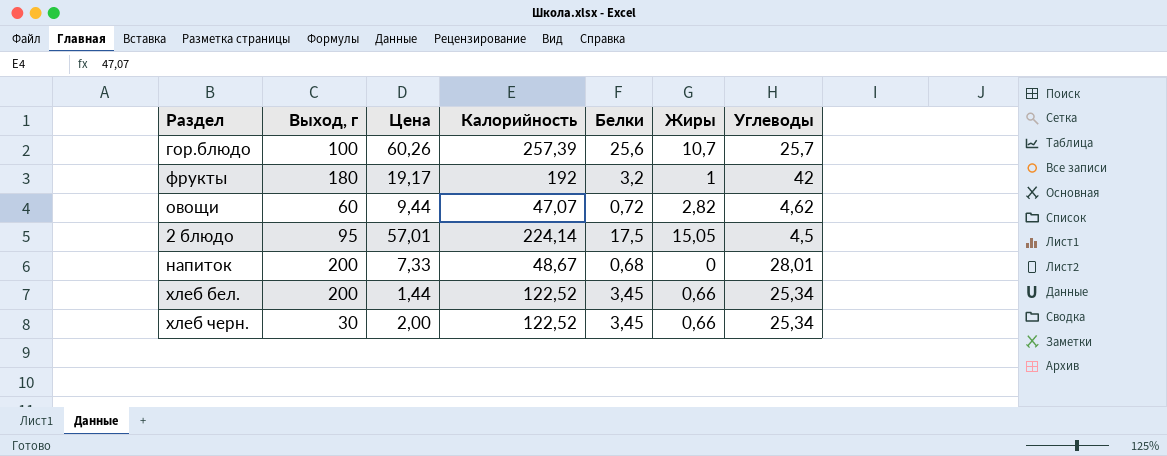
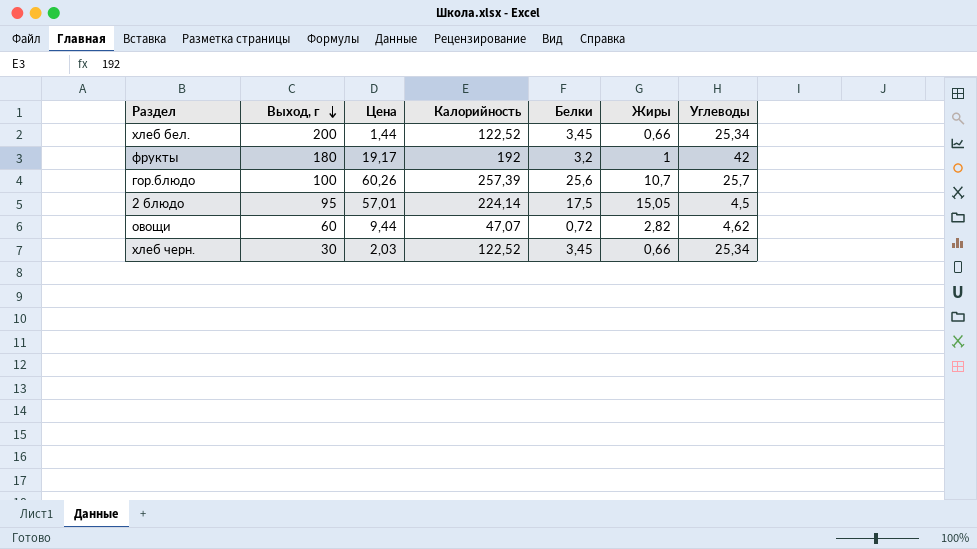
row order: none -> Выход, г descending
row напиток: 200 | 7,33 | 48,67 | 0,68 | 0 | 28,01 -> none
хлеб черн. | Цена: 2,00 -> 2,03

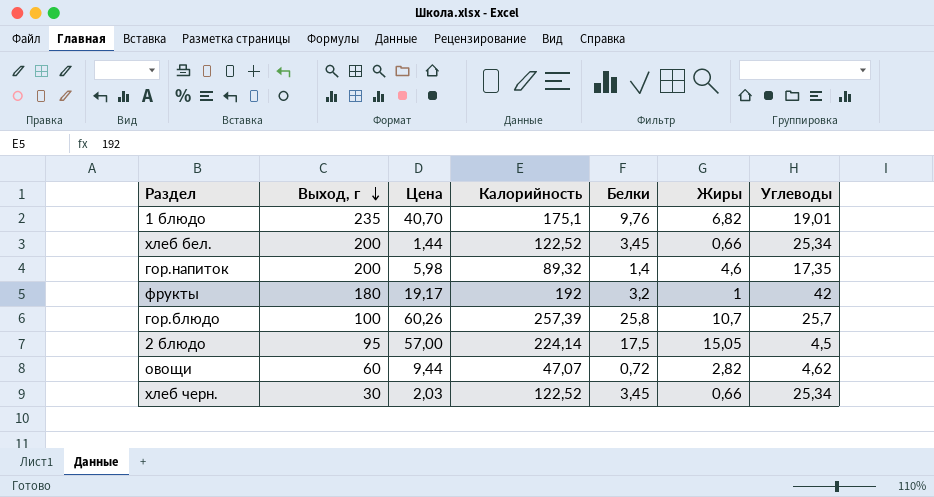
row 1 блюдо: none -> 235 | 40,70 | 175,1 | 9,76 | 6,82 | 19,01
row гор.напиток: none -> 200 | 5,98 | 89,32 | 1,4 | 4,6 | 17,35
гор.блюдо | Белки: 25,6 -> 25,8
2 блюдо | Цена: 57,01 -> 57,00

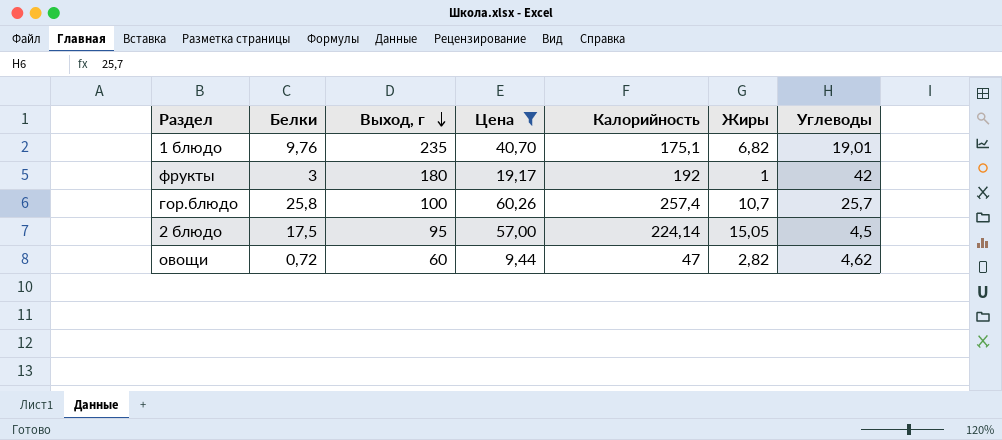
filter: none -> Цена >= 9,44
column Белки | position: 5 -> 2
фрукты | Белки: 3,2 -> 3
гор.блюдо | Калорийность: 257,39 -> 257,4
овощи | Калорийность: 47,07 -> 47

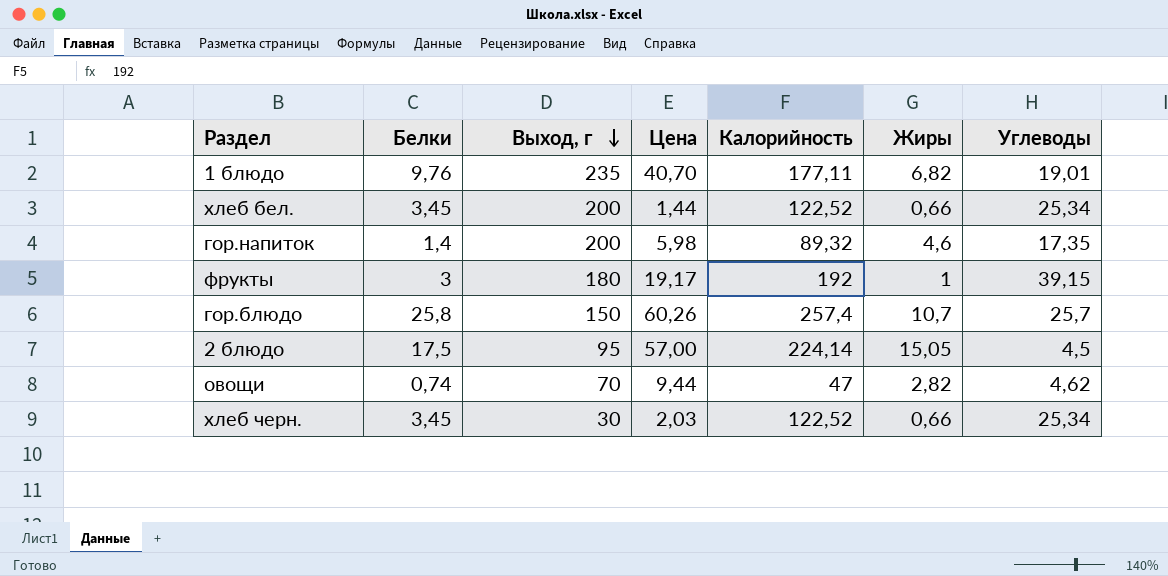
filter: Цена >= 9,44 -> none
1 блюдо | Калорийность: 175,1 -> 177,11
фрукты | Углеводы: 42 -> 39,15
гор.блюдо | Выход, г: 100 -> 150
овощи | Белки: 0,72 -> 0,74
овощи | Выход, г: 60 -> 70

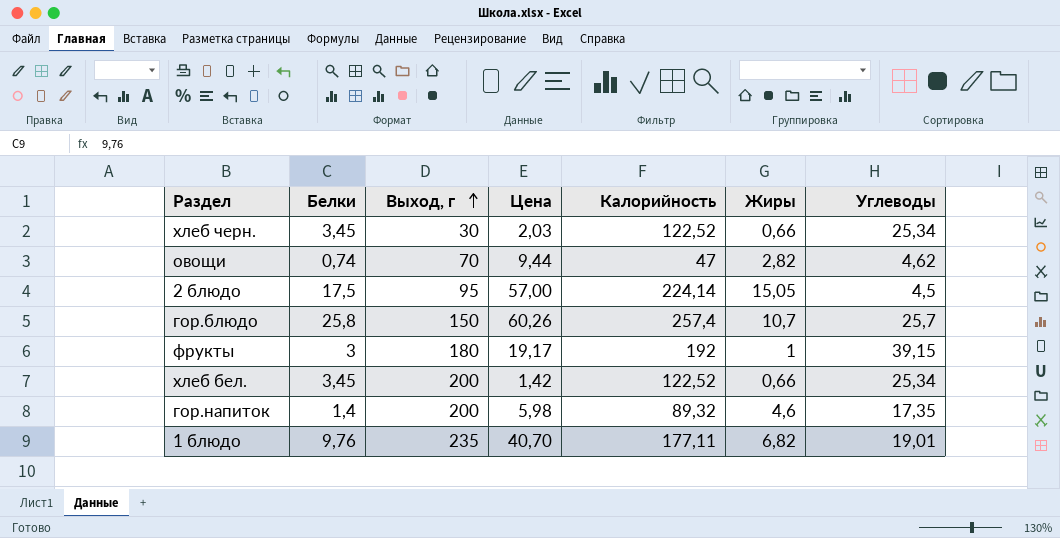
row order: Выход, г descending -> Выход, г ascending
хлеб бел. | Цена: 1,44 -> 1,42

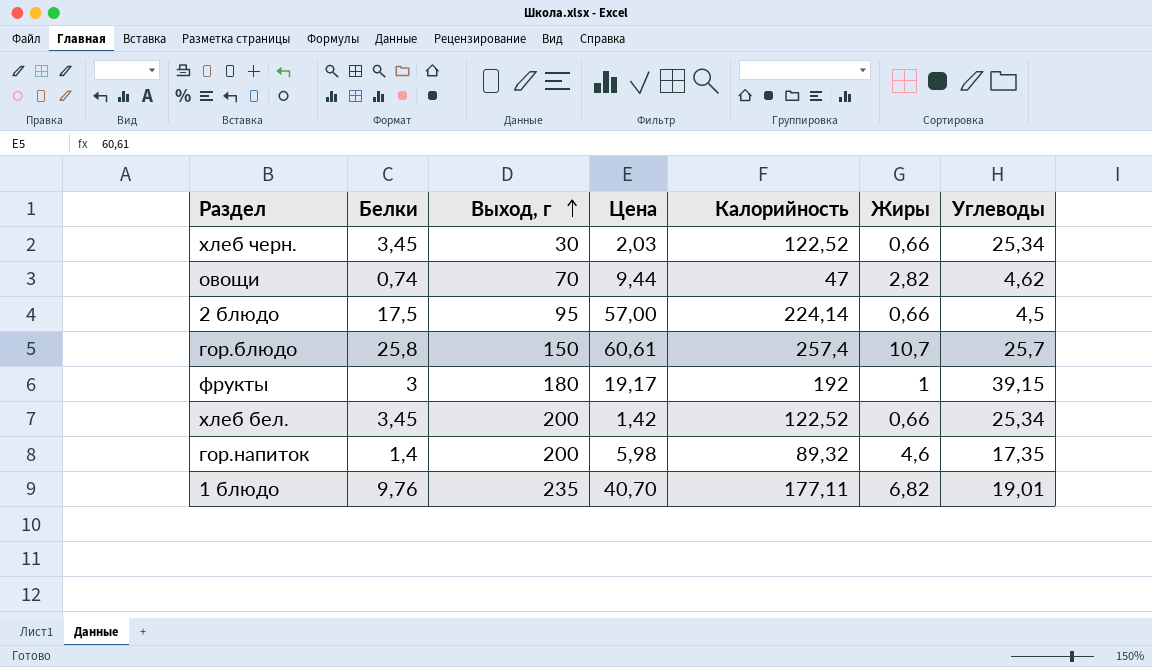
2 блюдо | Жиры: 15,05 -> 0,66
гор.блюдо | Цена: 60,26 -> 60,61

